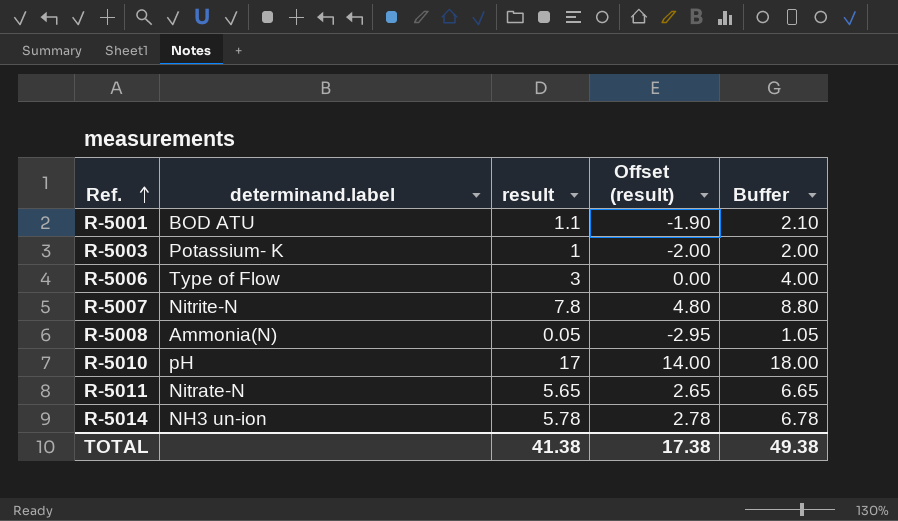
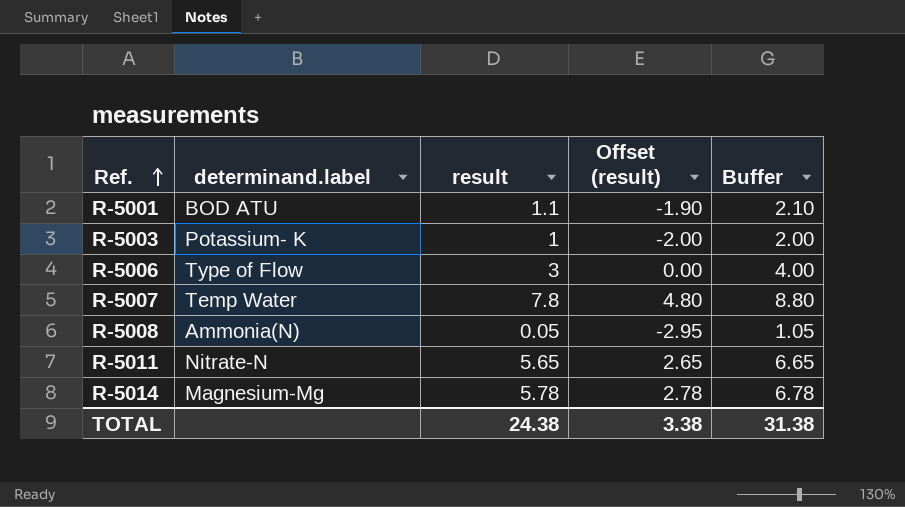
row R-5010: pH | 17 | 14.00 | 18.00 -> none
R-5007 | determinand.label: Nitrite-N -> Temp Water
R-5014 | determinand.label: NH3 un-ion -> Magnesium-Mg
TOTAL | result: 41.38 -> 24.38
TOTAL | Offset (result): 17.38 -> 3.38
TOTAL | Buffer: 49.38 -> 31.38

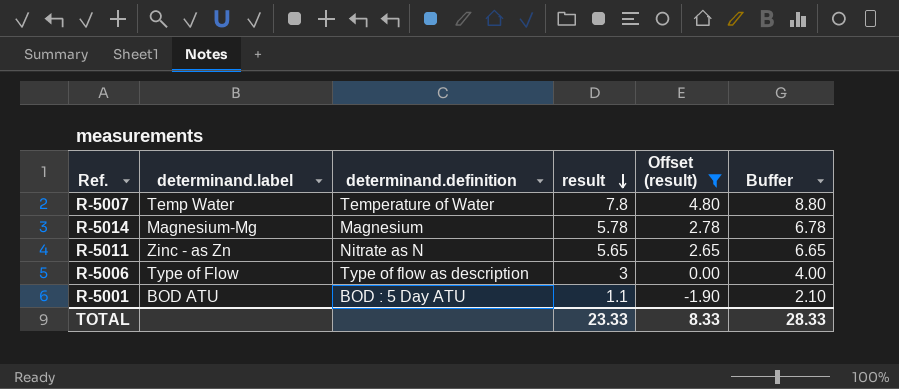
filter: none -> Offset (result) >= -1.90
row order: Ref. ascending -> result descending
column determinand.definition | position: none -> 3
R-5011 | determinand.label: Nitrate-N -> Zinc - as Zn
TOTAL | result: 24.38 -> 23.33
TOTAL | Offset (result): 3.38 -> 8.33
TOTAL | Buffer: 31.38 -> 28.33

